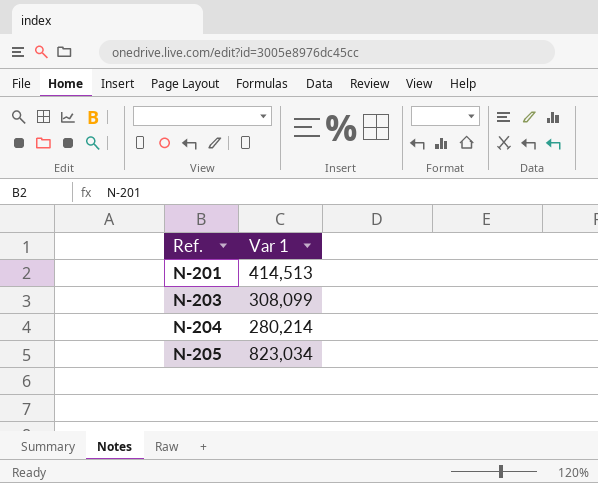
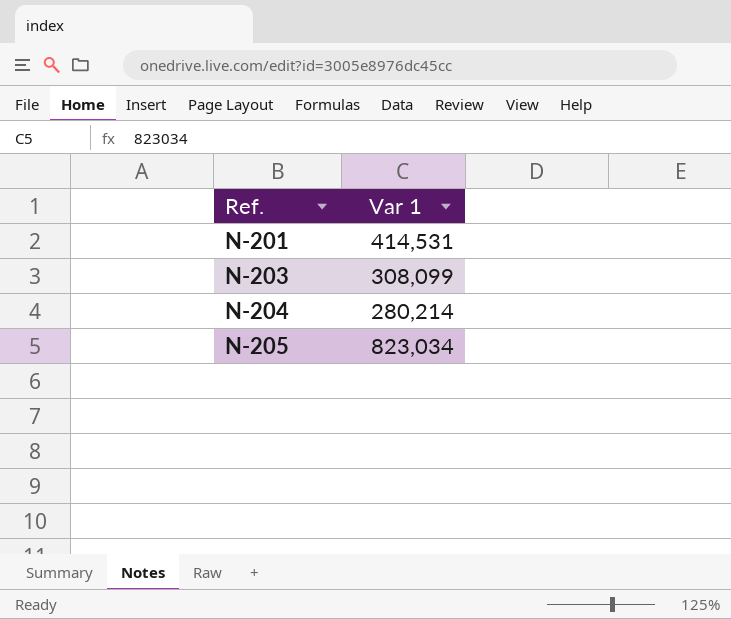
N-201 | Var 1: 414,513 -> 414,531

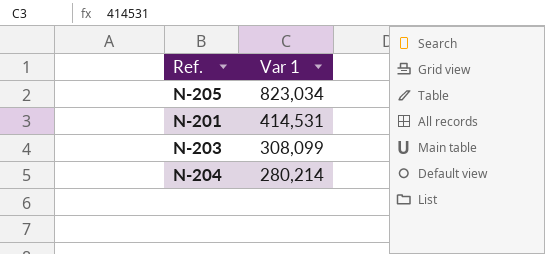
row order: Ref. ascending -> Var 1 descending

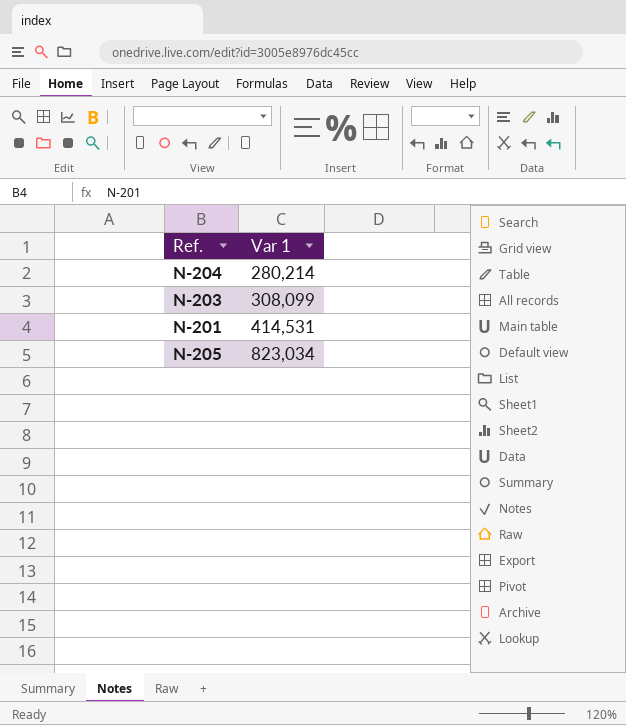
row order: Var 1 descending -> Var 1 ascending

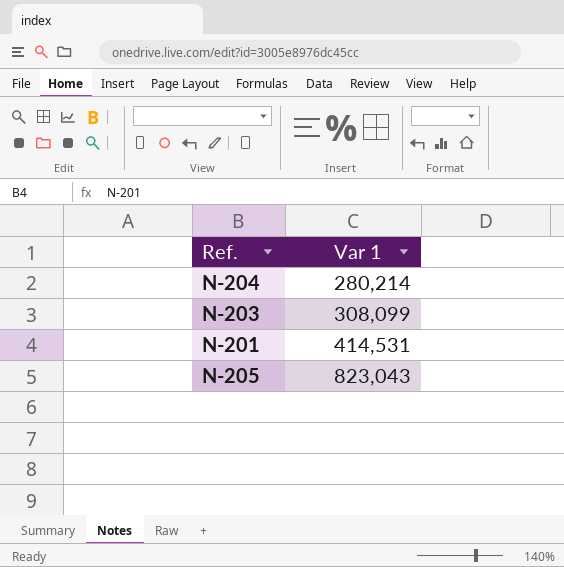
N-205 | Var 1: 823,034 -> 823,043

